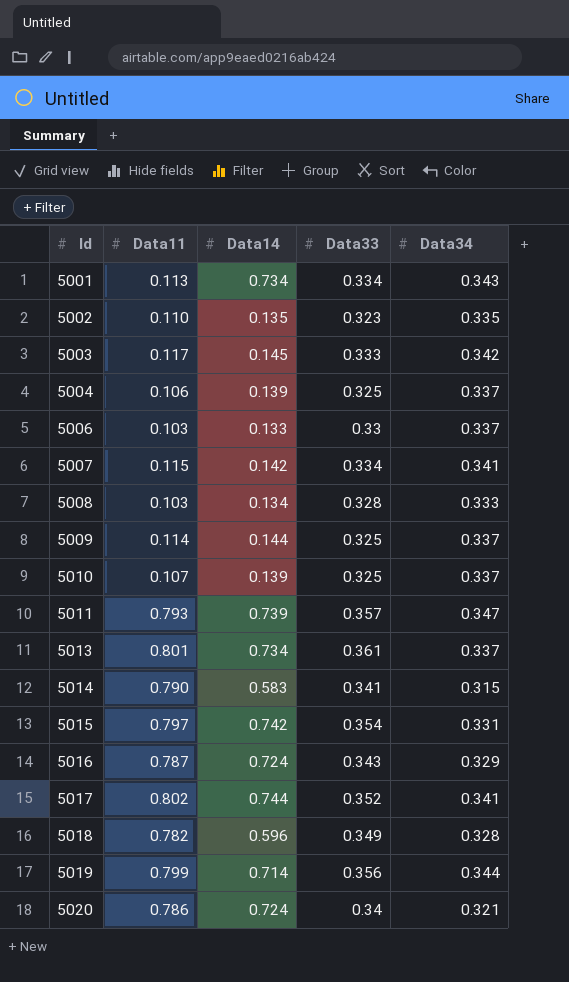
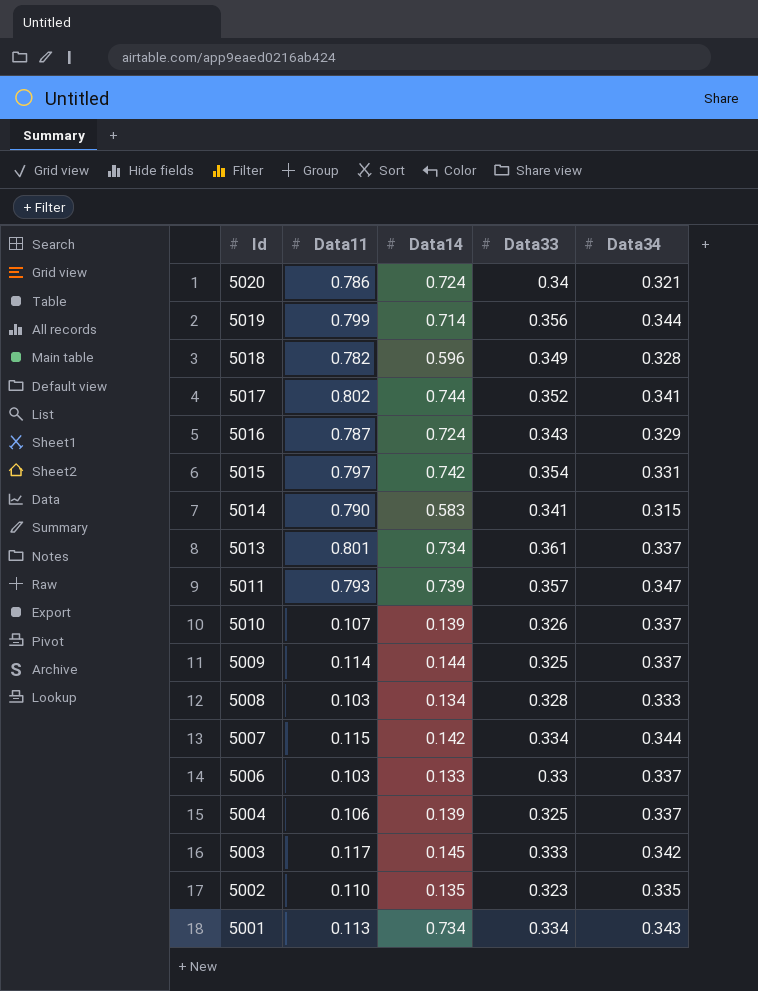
row order: Id ascending -> Id descending
5010 | Data33: 0.325 -> 0.326
5007 | Data34: 0.341 -> 0.344

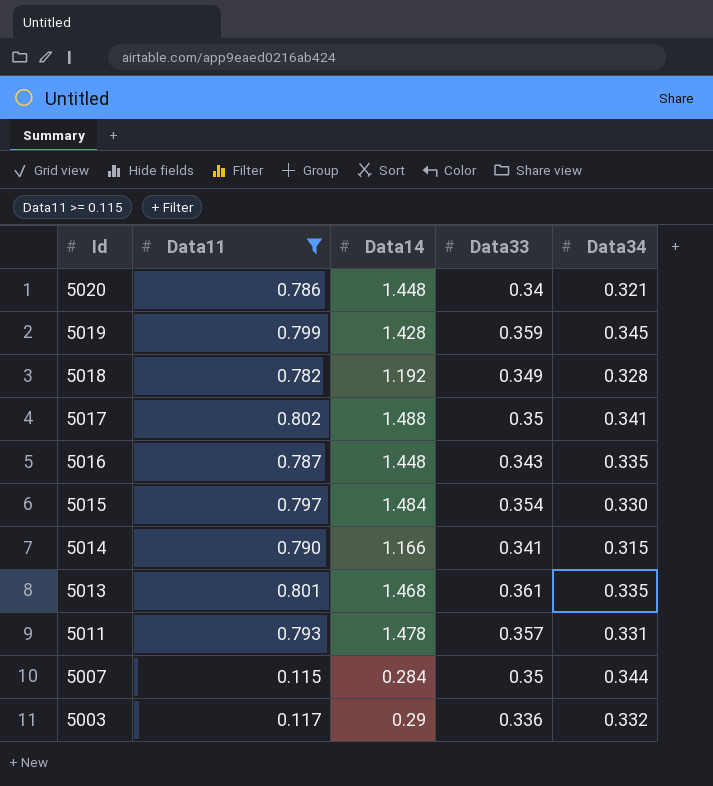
filter: none -> Data11 >= 0.115
5020 | Data14: 0.724 -> 1.448
5019 | Data14: 0.714 -> 1.428
5019 | Data33: 0.356 -> 0.359
5019 | Data34: 0.344 -> 0.345
5018 | Data14: 0.596 -> 1.192
5017 | Data14: 0.744 -> 1.488
5017 | Data33: 0.352 -> 0.35
5016 | Data14: 0.724 -> 1.448
5016 | Data34: 0.329 -> 0.335
5015 | Data14: 0.742 -> 1.484
5015 | Data34: 0.331 -> 0.330
5014 | Data14: 0.583 -> 1.166
5013 | Data14: 0.734 -> 1.468
5013 | Data34: 0.337 -> 0.335
5011 | Data14: 0.739 -> 1.478
5011 | Data34: 0.347 -> 0.331
5007 | Data14: 0.142 -> 0.284
5007 | Data33: 0.334 -> 0.35
5003 | Data14: 0.145 -> 0.29
5003 | Data33: 0.333 -> 0.336
5003 | Data34: 0.342 -> 0.332

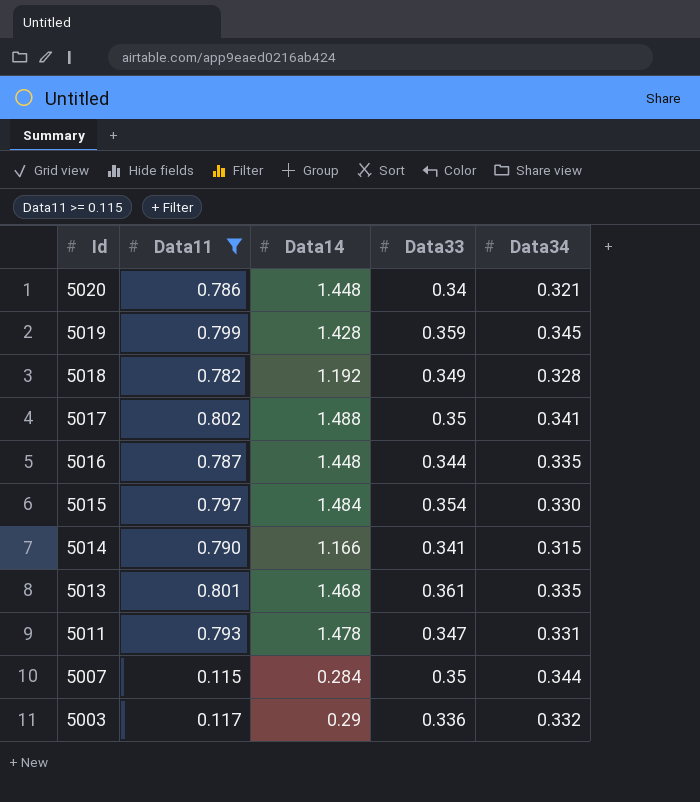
5016 | Data33: 0.343 -> 0.344
5011 | Data33: 0.357 -> 0.347

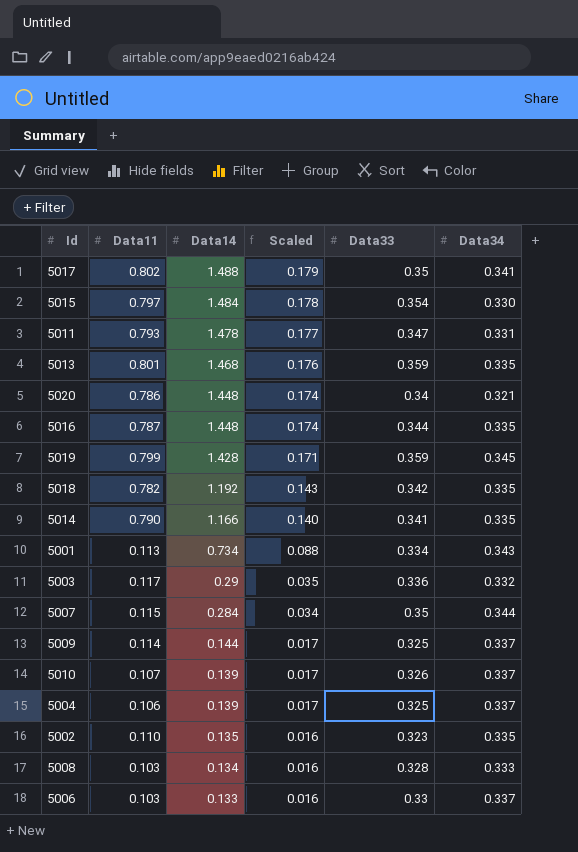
filter: Data11 >= 0.115 -> none
row order: Id descending -> Data14 descending
column Scaled | formula: none -> [Data14] * 0.12
5013 | Data33: 0.361 -> 0.359
5018 | Data33: 0.349 -> 0.342
5018 | Data34: 0.328 -> 0.335
5014 | Data34: 0.315 -> 0.335

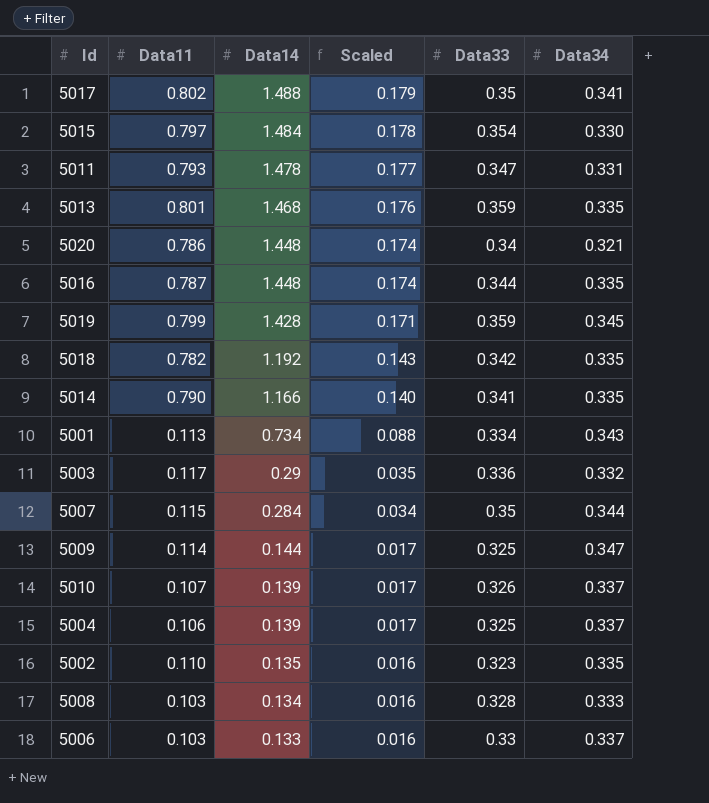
5009 | Data34: 0.337 -> 0.347

